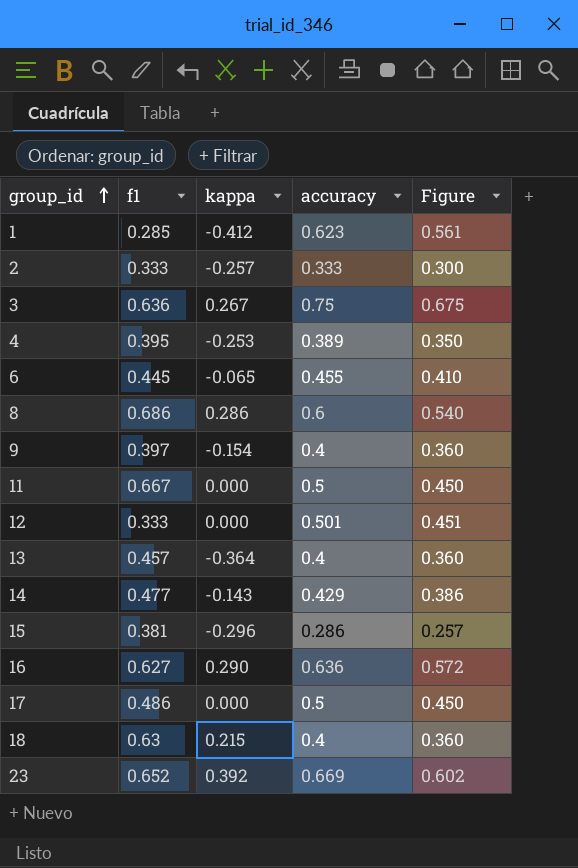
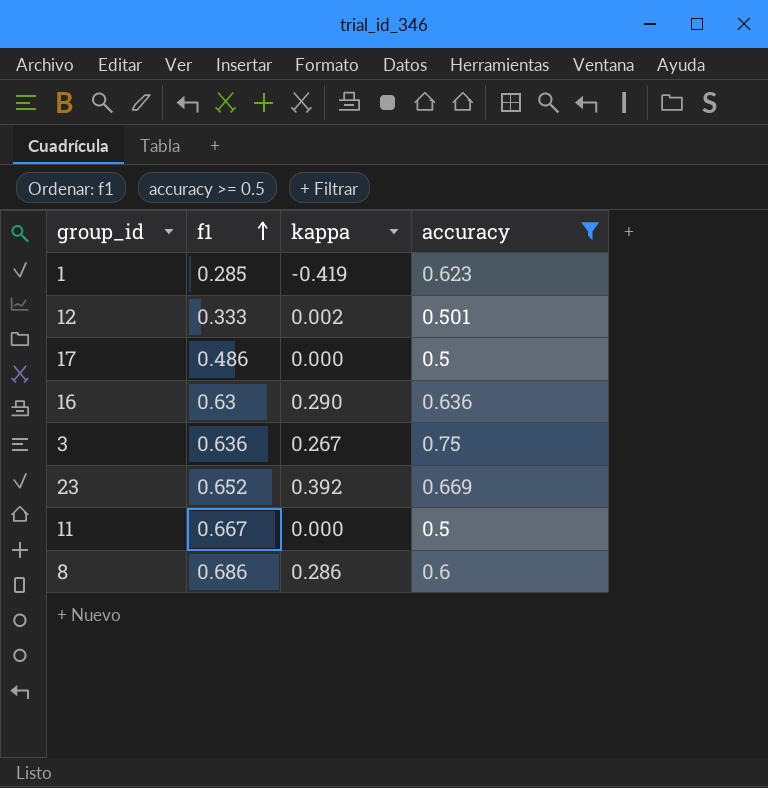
filter: none -> accuracy >= 0.5
row order: group_id ascending -> f1 ascending
column Figure | formula: [accuracy] * 0.9 -> none
1 | kappa: -0.412 -> -0.419
12 | kappa: 0.000 -> 0.002
16 | f1: 0.627 -> 0.63

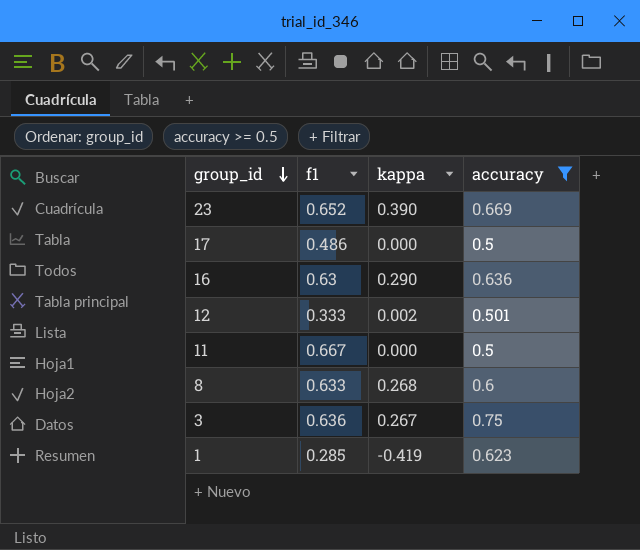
row order: f1 ascending -> group_id descending
23 | kappa: 0.392 -> 0.390
8 | f1: 0.686 -> 0.633
8 | kappa: 0.286 -> 0.268

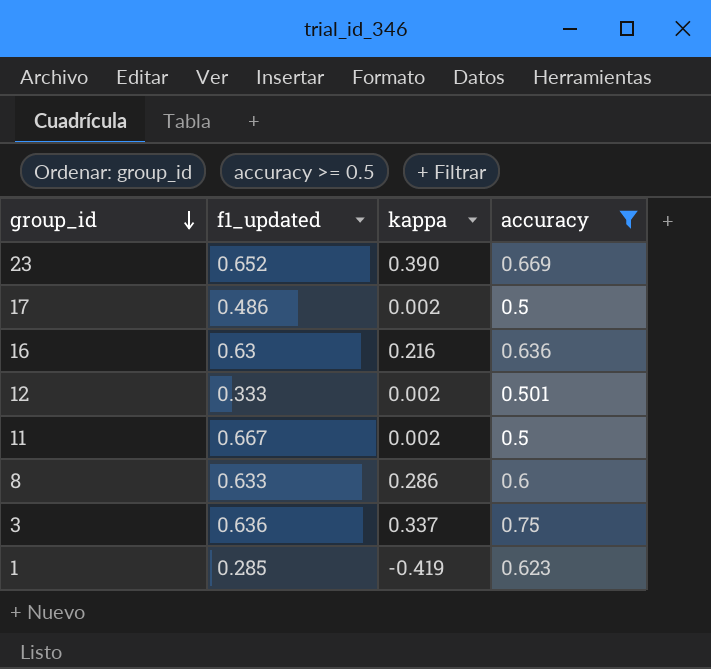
column name: f1 -> f1_updated
17 | kappa: 0.000 -> 0.002
16 | kappa: 0.290 -> 0.216
11 | kappa: 0.000 -> 0.002
8 | kappa: 0.268 -> 0.286
3 | kappa: 0.267 -> 0.337

